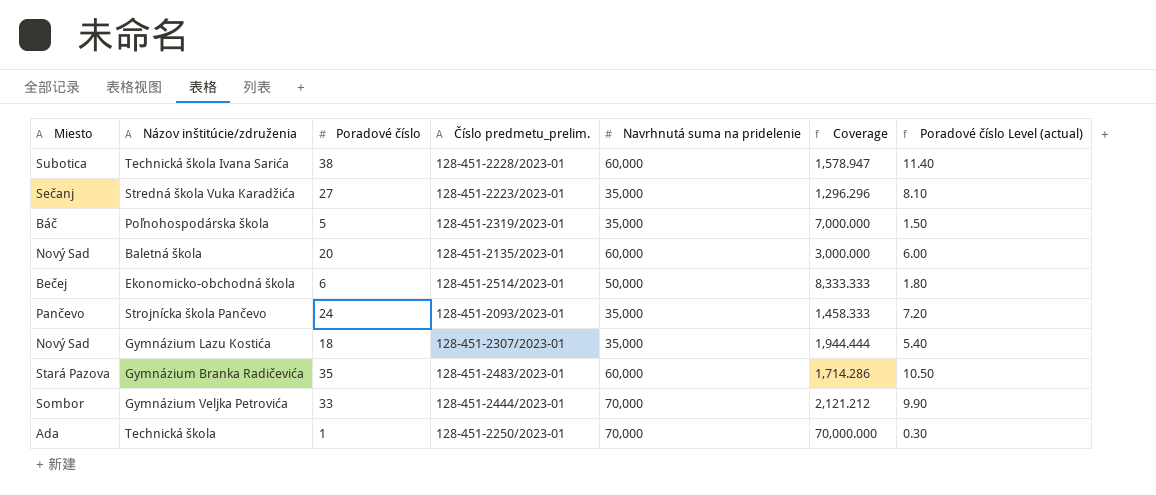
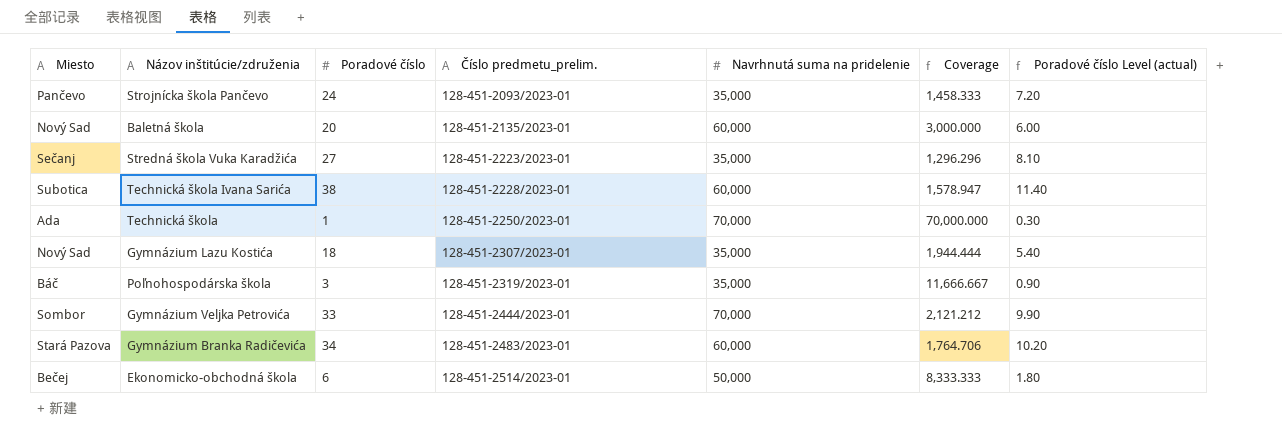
row order: none -> Číslo predmetu_prelim. ascending
Poľnohospodárska škola | Poradové číslo: 5 -> 3
Poľnohospodárska škola | Coverage: 7,000.000 -> 11,666.667
Poľnohospodárska škola | Poradové číslo Level (actual): 1.50 -> 0.90
Gymnázium Branka Radičevića | Poradové číslo: 35 -> 34
Gymnázium Branka Radičevića | Coverage: 1,714.286 -> 1,764.706
Gymnázium Branka Radičevića | Poradové číslo Level (actual): 10.50 -> 10.20

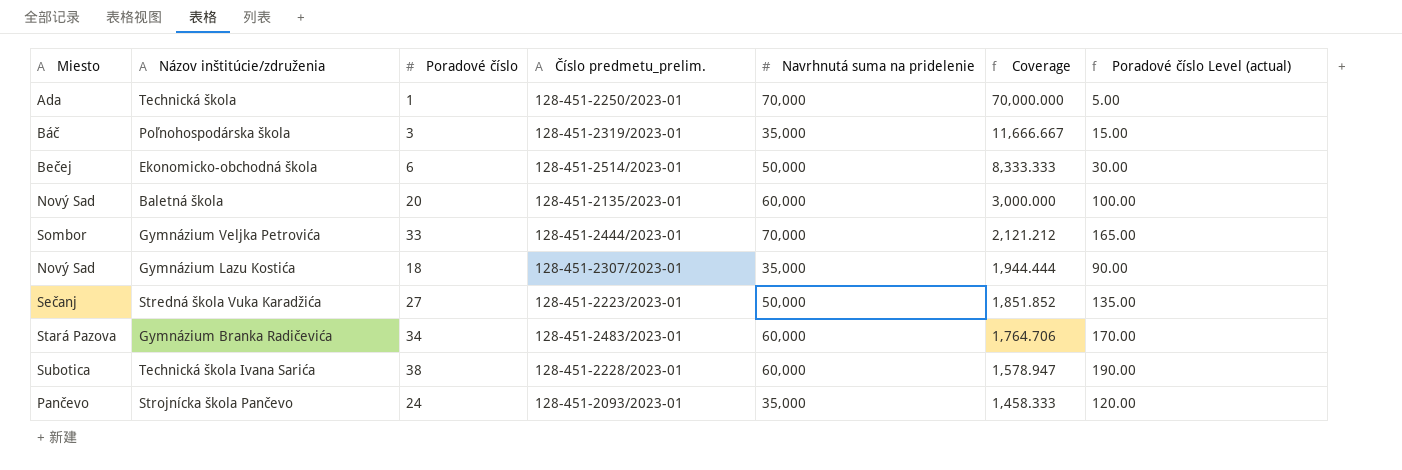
row order: Číslo predmetu_prelim. ascending -> Coverage descending
column Poradové číslo Level (actual) | formula: [Poradové číslo] * 0.3 -> [Poradové číslo] * 5
Stredná škola Vuka Karadžića | Navrhnutá suma na pridelenie: 35,000 -> 50,000
Stredná škola Vuka Karadžića | Coverage: 1,296.296 -> 1,851.852

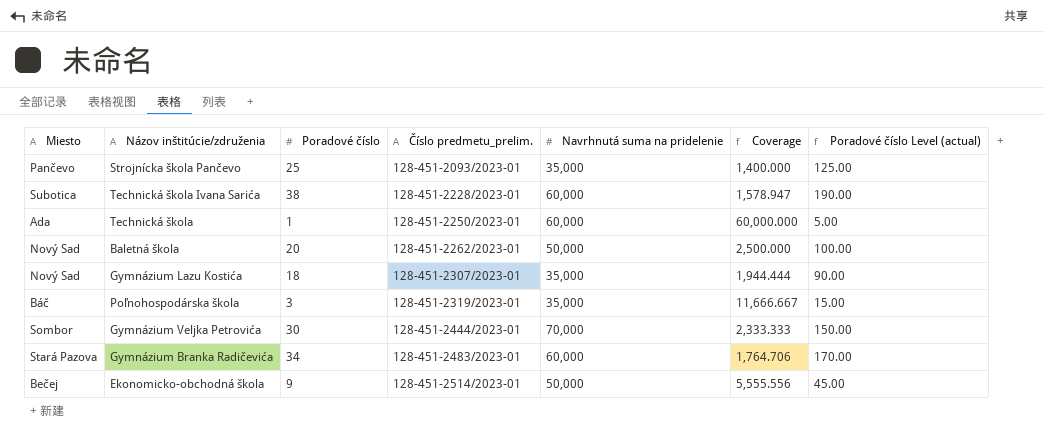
row order: Coverage descending -> Číslo predmetu_prelim. ascending
row Stredná škola Vuka Karadžića: Sečanj | 27 | 128-451-2223/2023-01 | 50,000 | 1,851.852 | 135.00 -> none
Strojnícka škola Pančevo | Poradové číslo: 24 -> 25
Strojnícka škola Pančevo | Coverage: 1,458.333 -> 1,400.000
Strojnícka škola Pančevo | Poradové číslo Level (actual): 120.00 -> 125.00
Technická škola | Navrhnutá suma na pridelenie: 70,000 -> 60,000
Technická škola | Coverage: 70,000.000 -> 60,000.000
Baletná škola | Číslo predmetu_prelim.: 128-451-2135/2023-01 -> 128-451-2262/2023-01
Baletná škola | Navrhnutá suma na pridelenie: 60,000 -> 50,000
Baletná škola | Coverage: 3,000.000 -> 2,500.000
Gymnázium Veljka Petrovića | Poradové číslo: 33 -> 30
Gymnázium Veljka Petrovića | Coverage: 2,121.212 -> 2,333.333
Gymnázium Veljka Petrovića | Poradové číslo Level (actual): 165.00 -> 150.00
Ekonomicko-obchodná škola | Poradové číslo: 6 -> 9
Ekonomicko-obchodná škola | Coverage: 8,333.333 -> 5,555.556
Ekonomicko-obchodná škola | Poradové číslo Level (actual): 30.00 -> 45.00

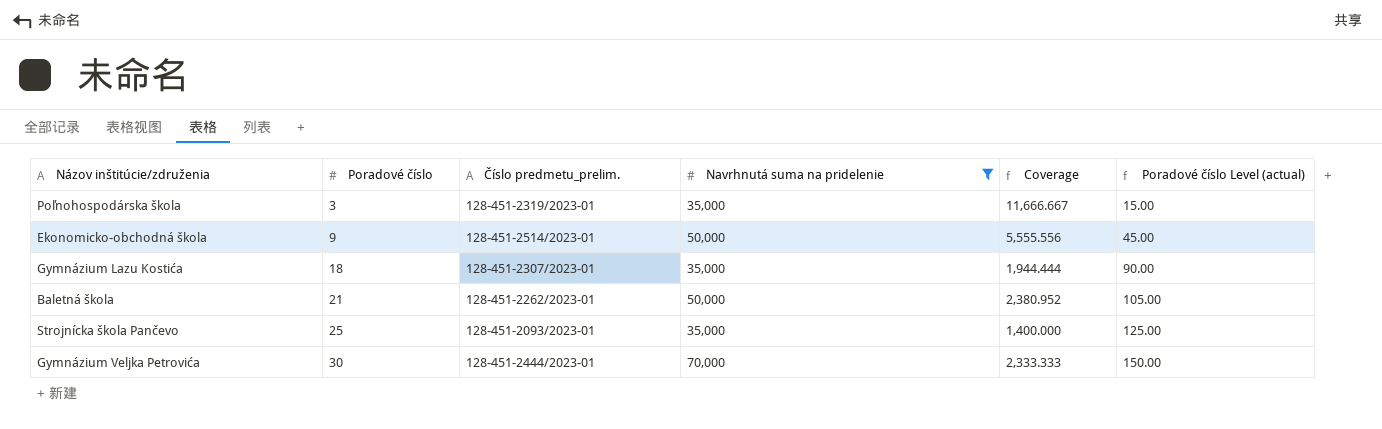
filter: none -> Navrhnutá suma na pridelenie != 60,000
row order: Číslo predmetu_prelim. ascending -> Poradové číslo ascending
column Miesto | position: 1 -> none
Baletná škola | Poradové číslo: 20 -> 21
Baletná škola | Coverage: 2,500.000 -> 2,380.952
Baletná škola | Poradové číslo Level (actual): 100.00 -> 105.00

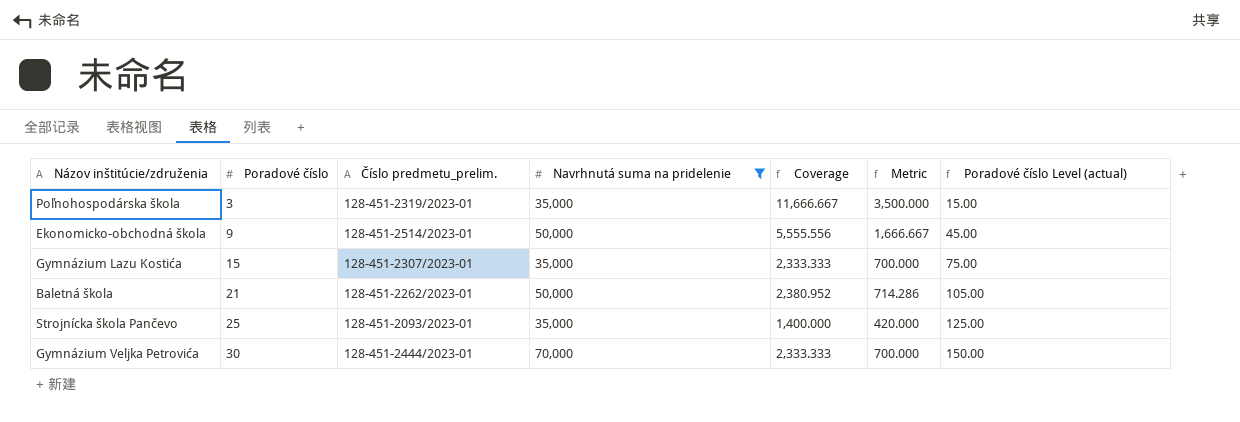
column Metric | formula: none -> [Coverage] * 0.3
Gymnázium Lazu Kostića | Poradové číslo: 18 -> 15
Gymnázium Lazu Kostića | Coverage: 1,944.444 -> 2,333.333
Gymnázium Lazu Kostića | Poradové číslo Level (actual): 90.00 -> 75.00

